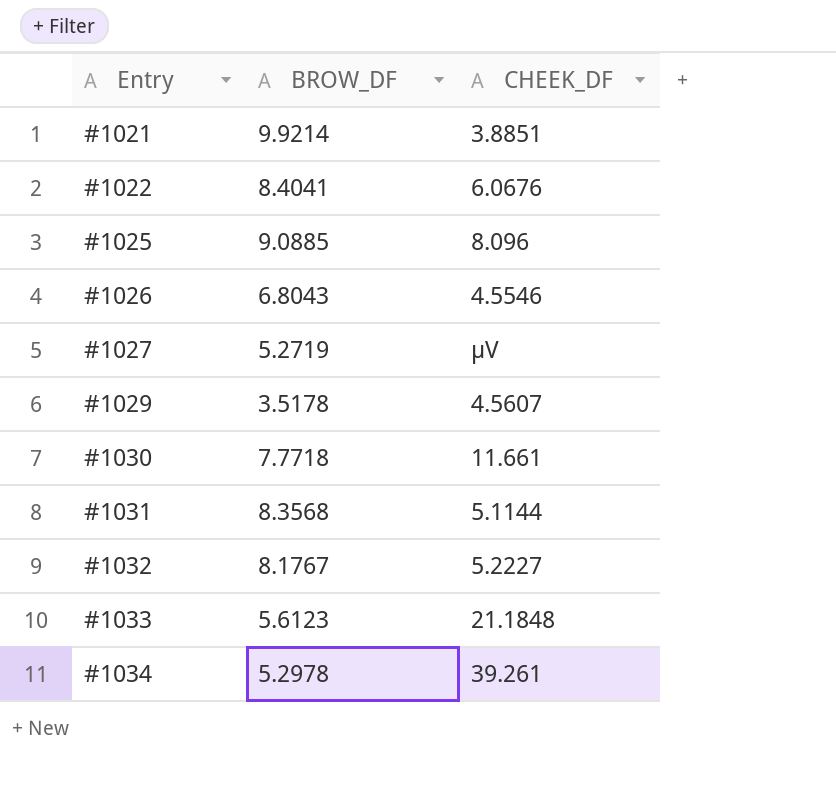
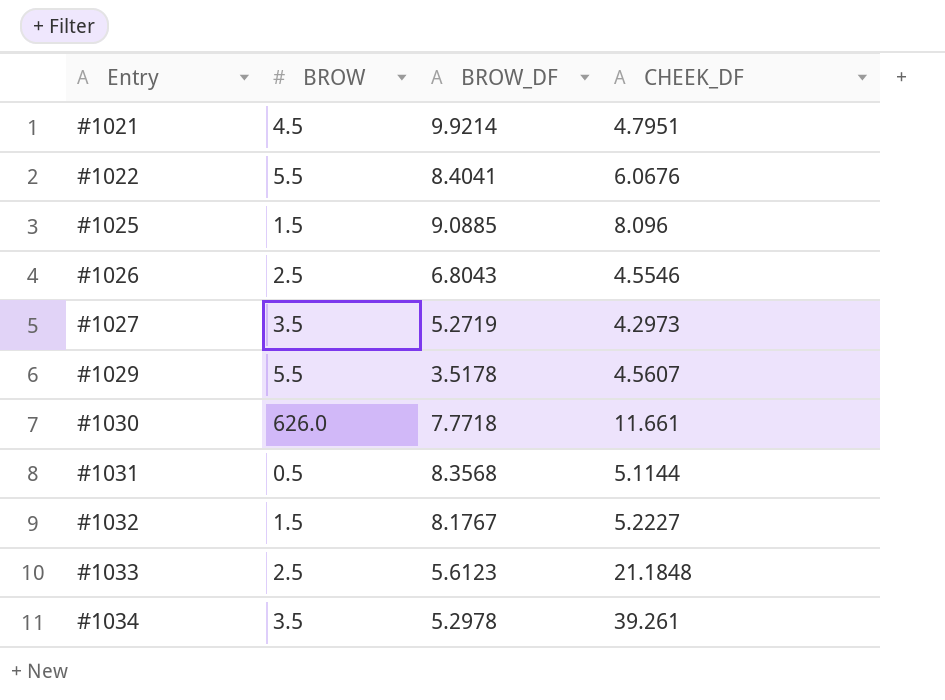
column BROW | position: none -> 2
#1021 | CHEEK_DF: 3.8851 -> 4.7951
#1027 | CHEEK_DF: µV -> 4.2973

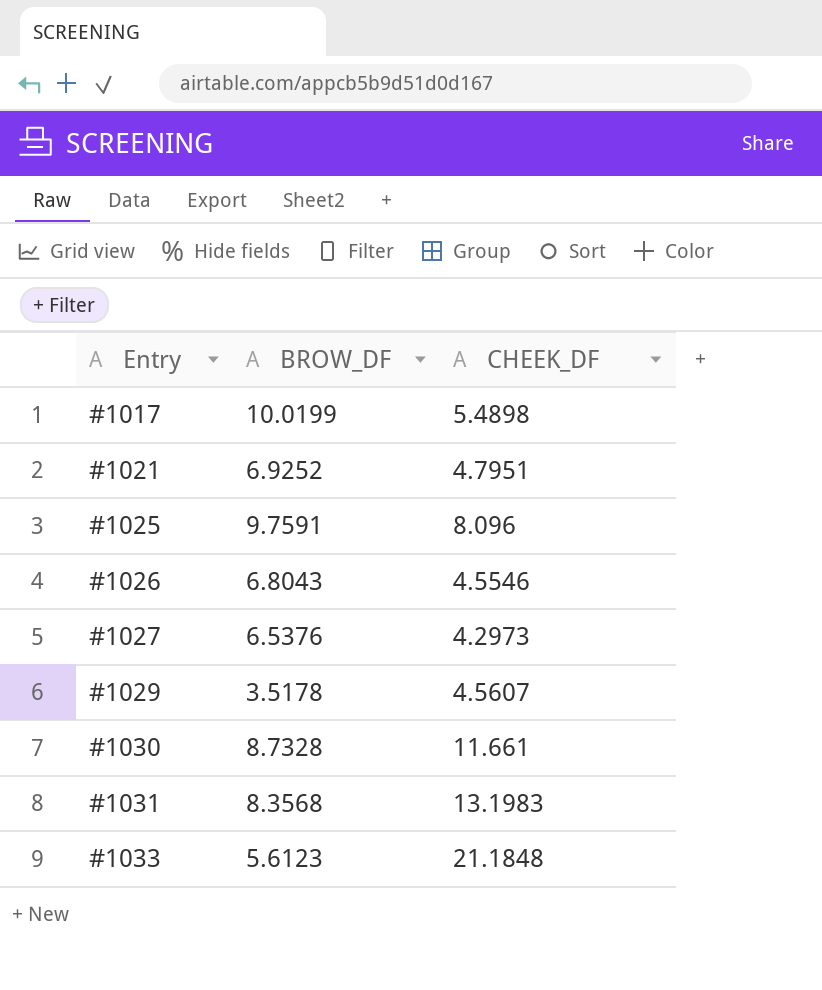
column BROW | position: 2 -> none
row #1022: 5.5 | 8.4041 | 6.0676 -> none
row #1032: 1.5 | 8.1767 | 5.2227 -> none
row #1034: 3.5 | 5.2978 | 39.261 -> none
row #1017: none -> 10.0199 | 5.4898
#1021 | BROW_DF: 9.9214 -> 6.9252
#1025 | BROW_DF: 9.0885 -> 9.7591
#1027 | BROW_DF: 5.2719 -> 6.5376
#1030 | BROW_DF: 7.7718 -> 8.7328
#1031 | CHEEK_DF: 5.1144 -> 13.1983

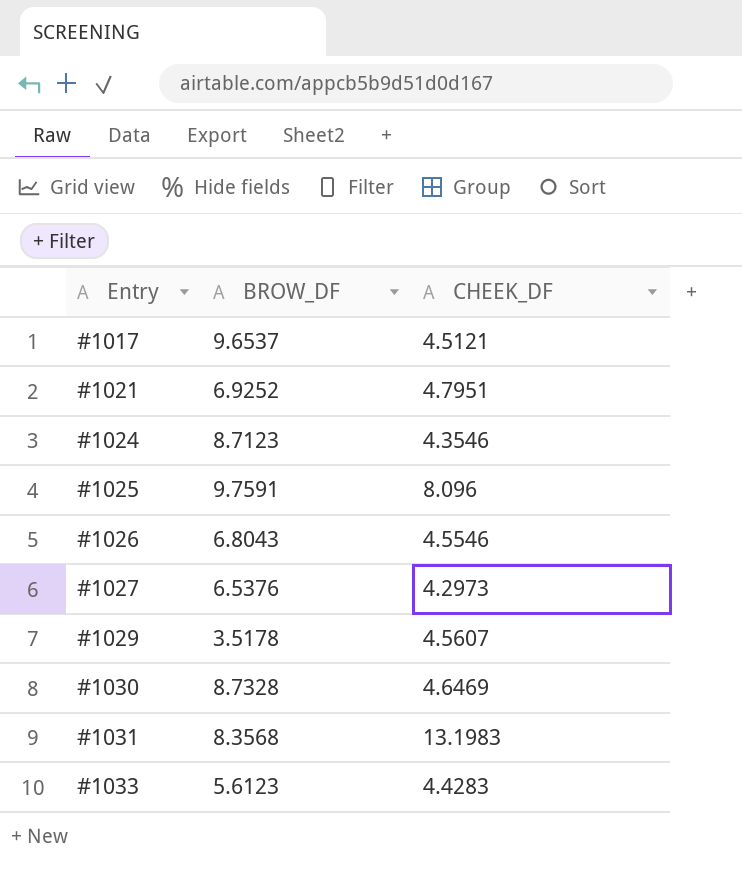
#1017 | BROW_DF: 10.0199 -> 9.6537
#1017 | CHEEK_DF: 5.4898 -> 4.5121
row #1024: none -> 8.7123 | 4.3546
#1030 | CHEEK_DF: 11.661 -> 4.6469
#1033 | CHEEK_DF: 21.1848 -> 4.4283

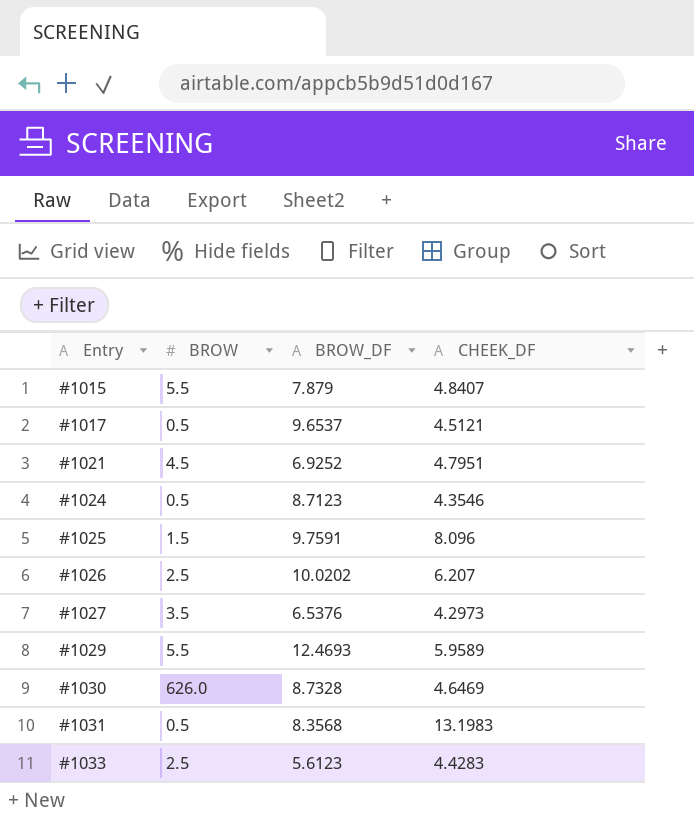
column BROW | position: none -> 2
row #1015: none -> 5.5 | 7.879 | 4.8407
#1026 | BROW_DF: 6.8043 -> 10.0202
#1026 | CHEEK_DF: 4.5546 -> 6.207
#1029 | BROW_DF: 3.5178 -> 12.4693
#1029 | CHEEK_DF: 4.5607 -> 5.9589

